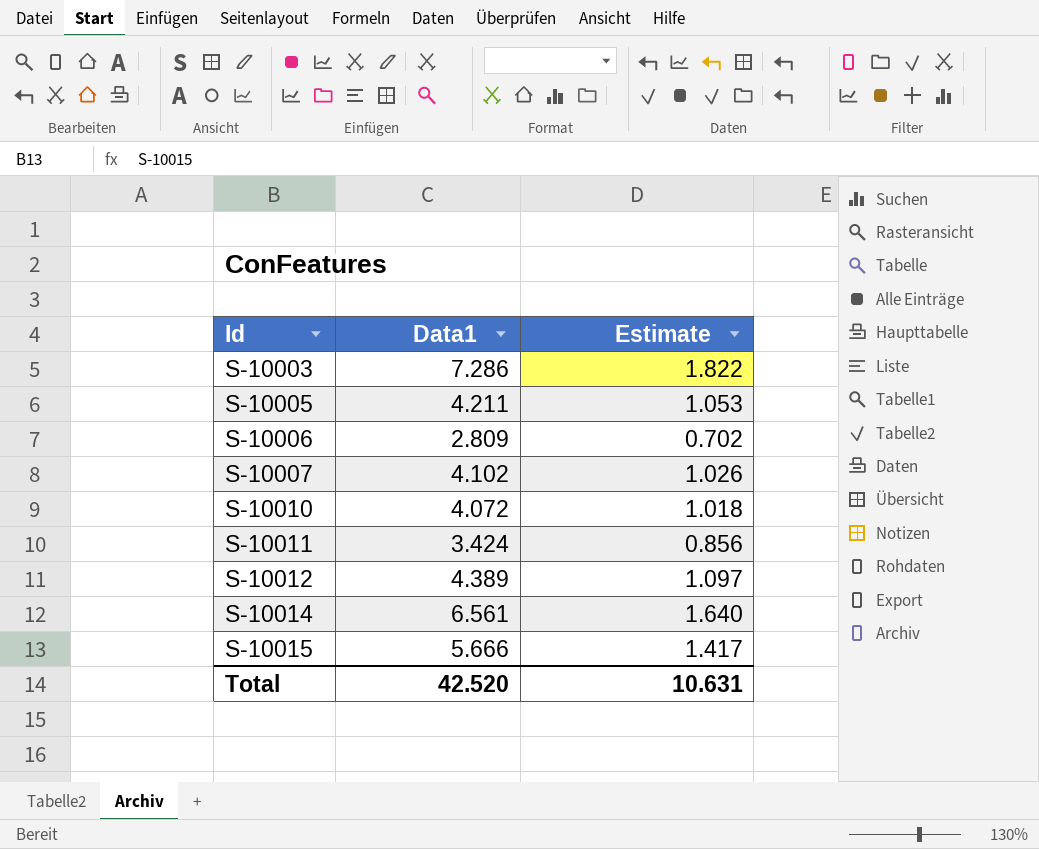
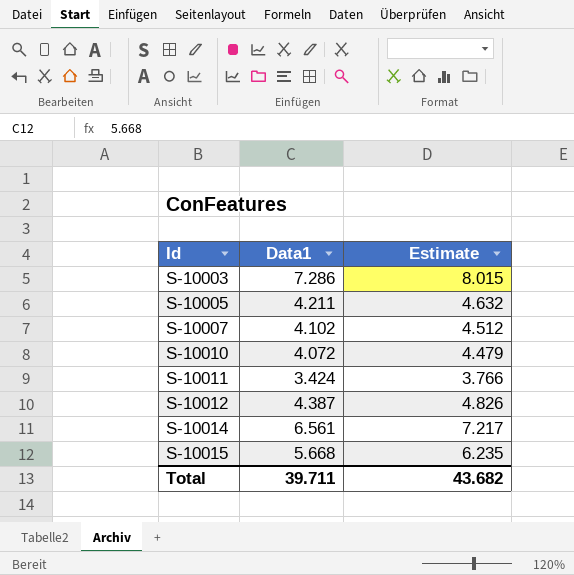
column Estimate | formula: [Data1] * 0.25 -> [Data1] * 1.1
row S-10006: 2.809 | 0.702 -> none
S-10012 | Data1: 4.389 -> 4.387
S-10015 | Data1: 5.666 -> 5.668
Total | Data1: 42.520 -> 39.711
Total | Estimate: 10.631 -> 43.682

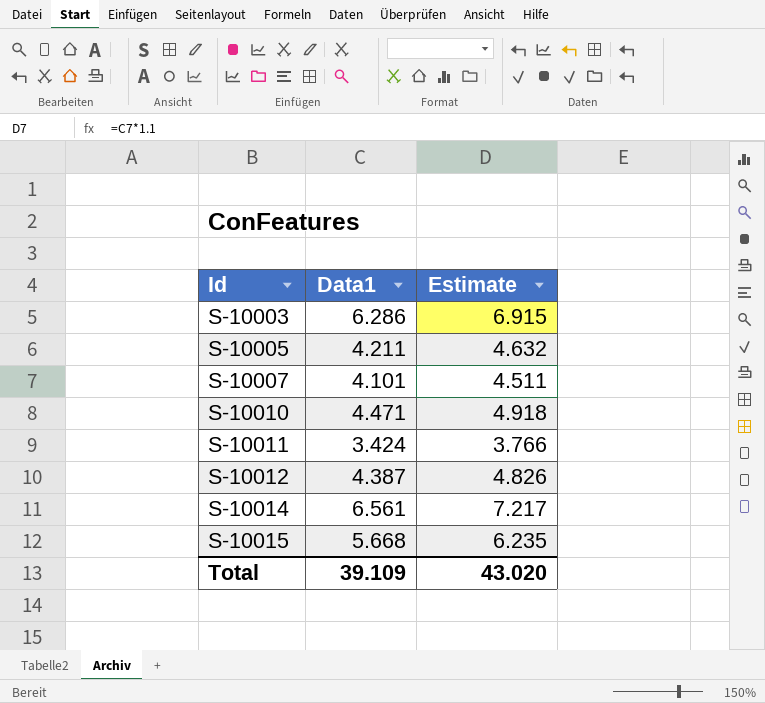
S-10003 | Data1: 7.286 -> 6.286
S-10003 | Estimate: 8.015 -> 6.915
S-10007 | Data1: 4.102 -> 4.101
S-10007 | Estimate: 4.512 -> 4.511
S-10010 | Data1: 4.072 -> 4.471
S-10010 | Estimate: 4.479 -> 4.918
Total | Data1: 39.711 -> 39.109
Total | Estimate: 43.682 -> 43.020

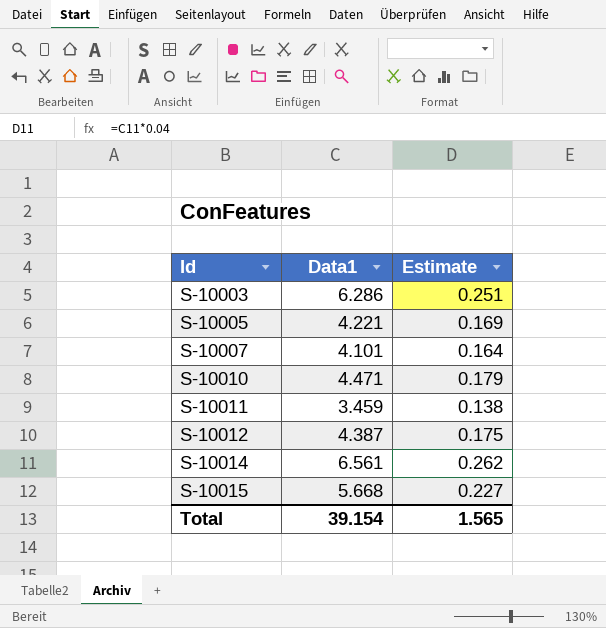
column Estimate | formula: [Data1] * 1.1 -> [Data1] * 0.04
S-10005 | Data1: 4.211 -> 4.221
S-10011 | Data1: 3.424 -> 3.459
Total | Data1: 39.109 -> 39.154
Total | Estimate: 43.020 -> 1.565

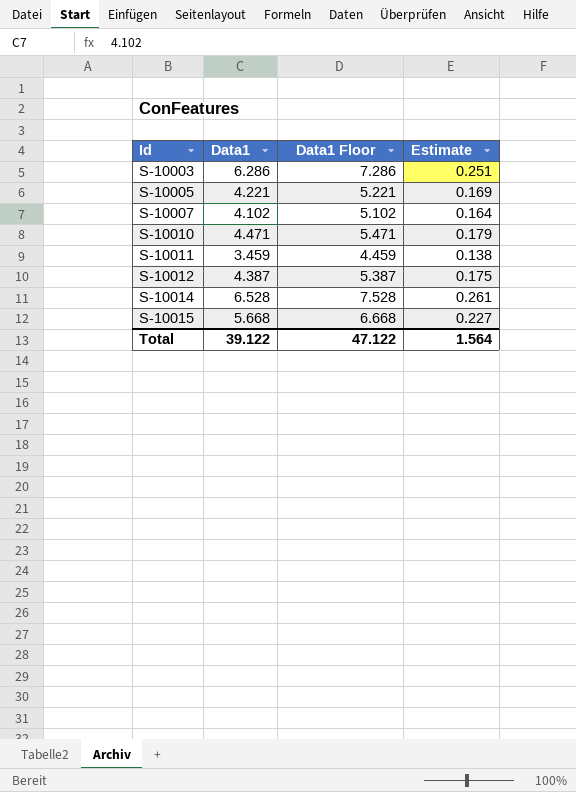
column Data1 Floor | formula: none -> [Data1] + 1
S-10007 | Data1: 4.101 -> 4.102
S-10014 | Data1: 6.561 -> 6.528
S-10014 | Estimate: 0.262 -> 0.261
Total | Data1: 39.154 -> 39.122
Total | Estimate: 1.565 -> 1.564

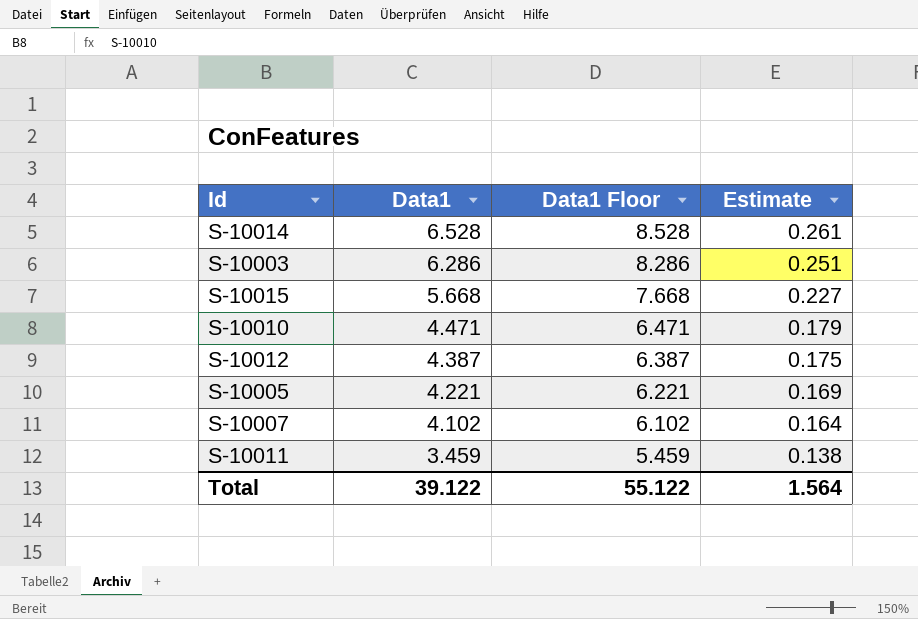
row order: Id ascending -> Data1 descending
column Data1 Floor | formula: [Data1] + 1 -> [Data1] + 2
Total | Data1 Floor: 47.122 -> 55.122

